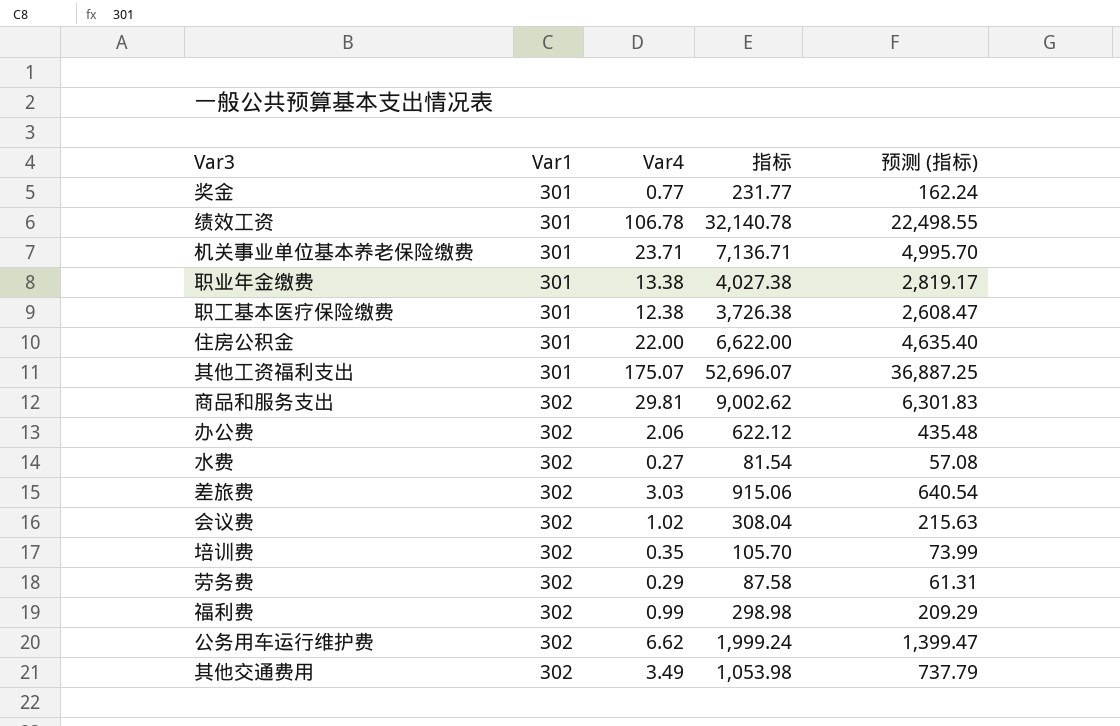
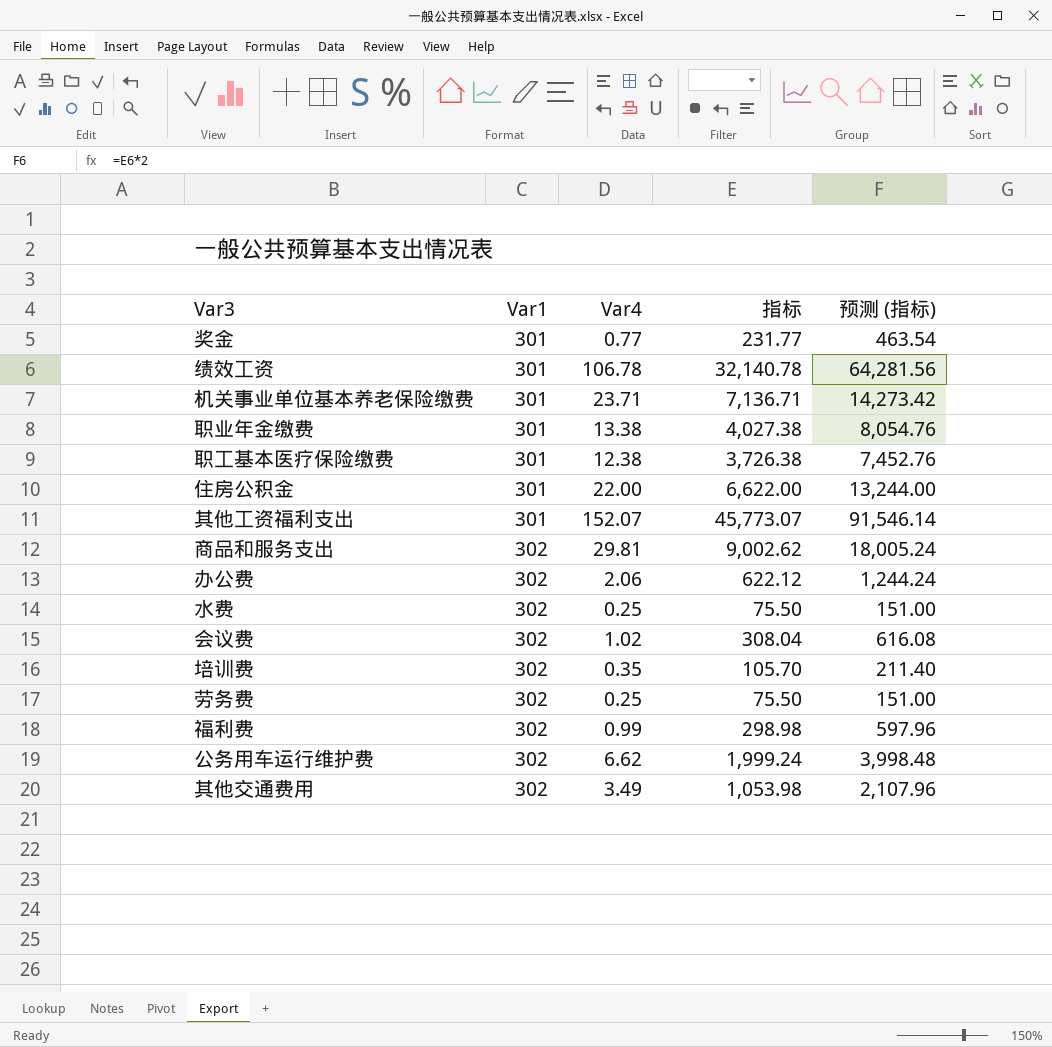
column 预测 (指标) | formula: [指标] * 0.7 -> [指标] * 2
row 差旅费: 302 | 3.03 | 915.06 | 640.54 -> none
其他工资福利支出 | Var4: 175.07 -> 152.07
其他工资福利支出 | 指标: 52,696.07 -> 45,773.07
水费 | Var4: 0.27 -> 0.25
水费 | 指标: 81.54 -> 75.50
劳务费 | Var4: 0.29 -> 0.25
劳务费 | 指标: 87.58 -> 75.50

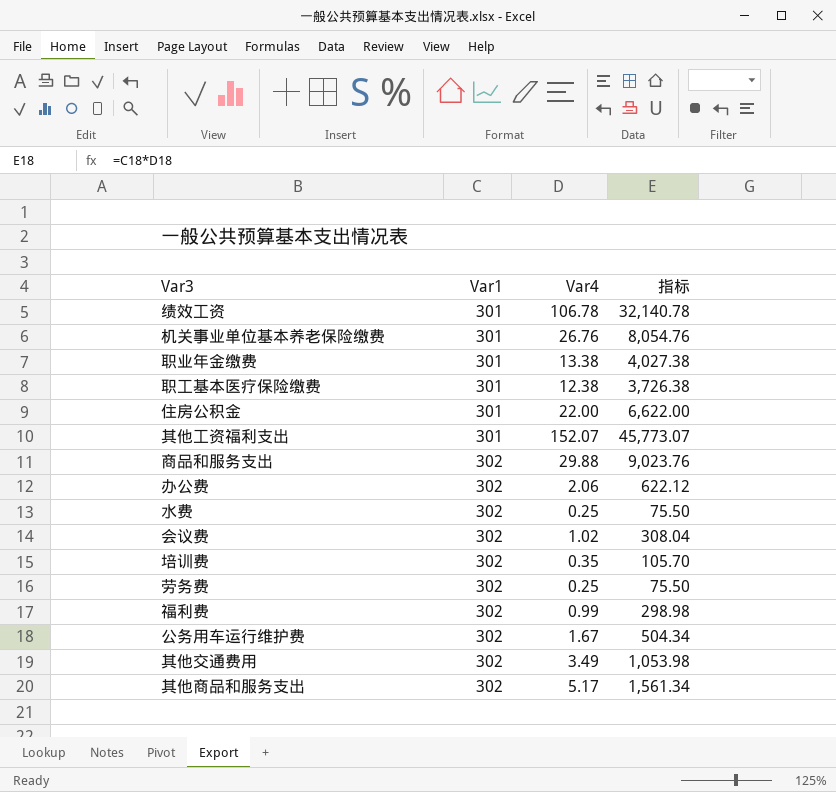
column 预测 (指标) | formula: [指标] * 2 -> none
row 奖金: 301 | 0.77 | 231.77 | 463.54 -> none
机关事业单位基本养老保险缴费 | Var4: 23.71 -> 26.76
机关事业单位基本养老保险缴费 | 指标: 7,136.71 -> 8,054.76
商品和服务支出 | Var4: 29.81 -> 29.88
商品和服务支出 | 指标: 9,002.62 -> 9,023.76
公务用车运行维护费 | Var4: 6.62 -> 1.67
公务用车运行维护费 | 指标: 1,999.24 -> 504.34
row 其他商品和服务支出: none -> 302 | 5.17 | 1,561.34

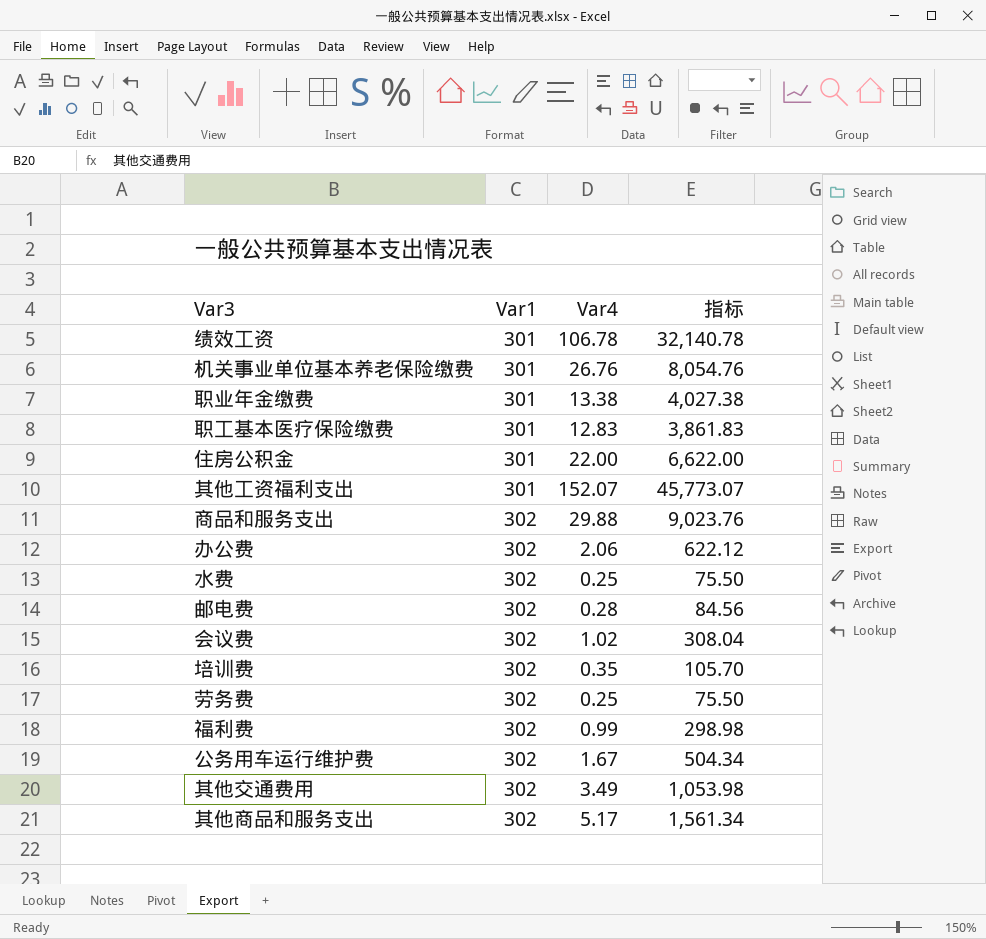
职工基本医疗保险缴费 | Var4: 12.38 -> 12.83
职工基本医疗保险缴费 | 指标: 3,726.38 -> 3,861.83
row 邮电费: none -> 302 | 0.28 | 84.56

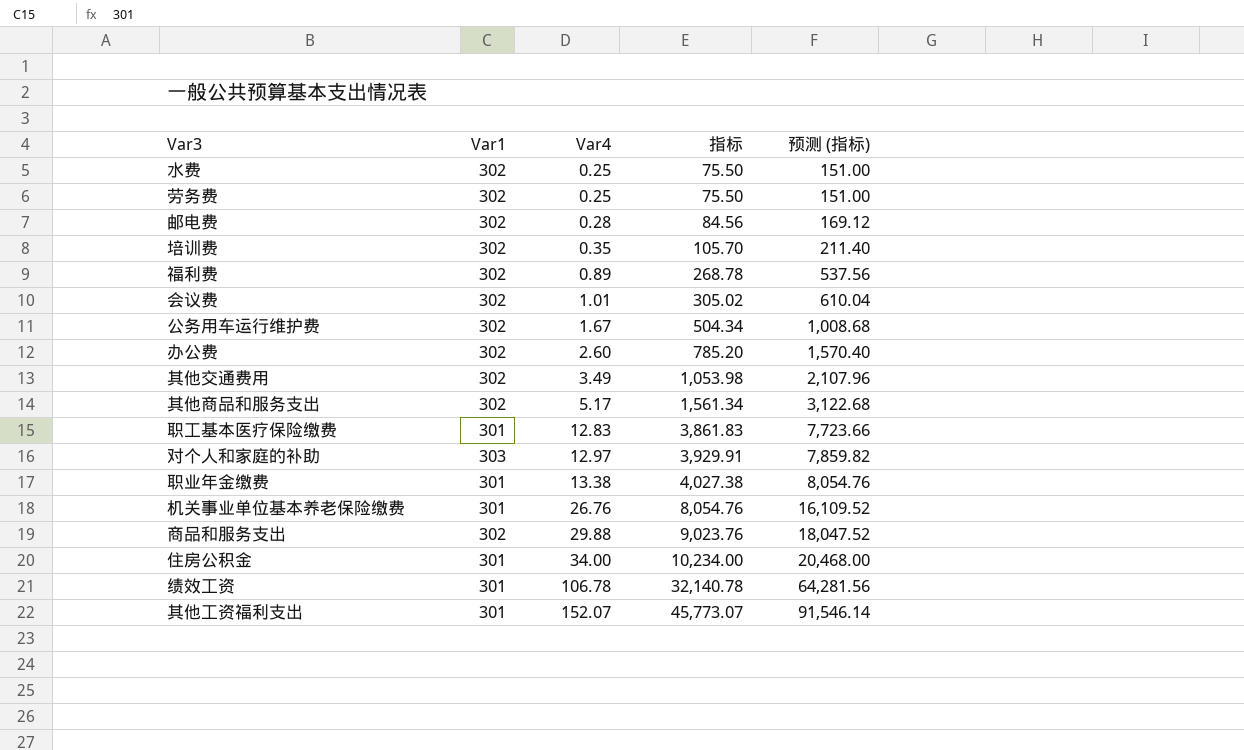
row order: Var1 ascending -> Var4 ascending
column 预测 (指标) | formula: none -> [指标] * 2
福利费 | Var4: 0.99 -> 0.89
福利费 | 指标: 298.98 -> 268.78
会议费 | Var4: 1.02 -> 1.01
会议费 | 指标: 308.04 -> 305.02
办公费 | Var4: 2.06 -> 2.60
办公费 | 指标: 622.12 -> 785.20
row 对个人和家庭的补助: none -> 303 | 12.97 | 3,929.91 | 7,859.82
住房公积金 | Var4: 22.00 -> 34.00
住房公积金 | 指标: 6,622.00 -> 10,234.00

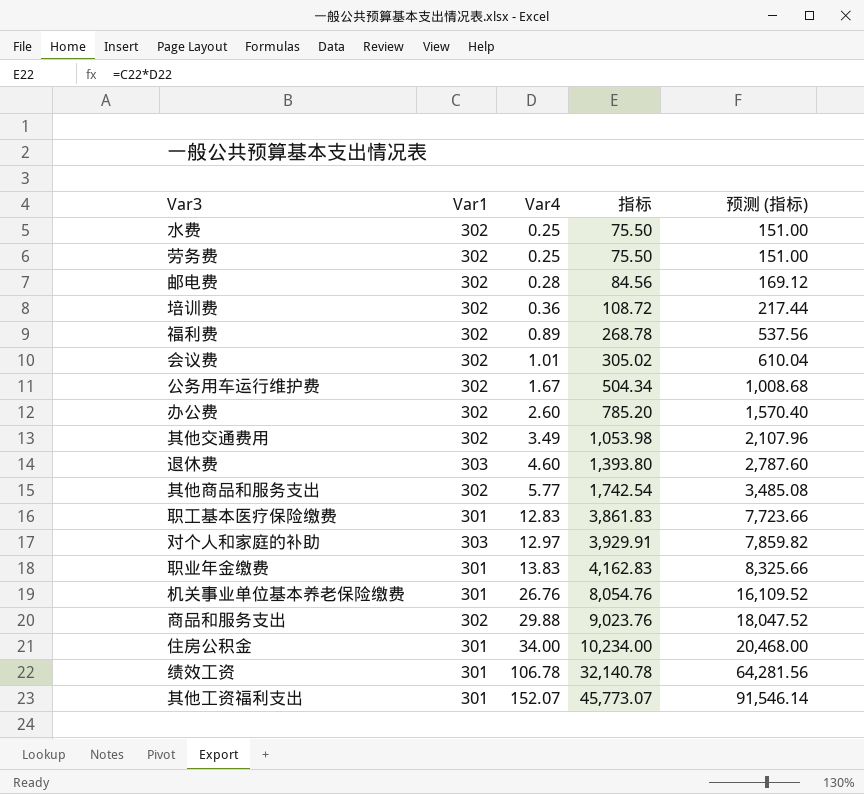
培训费 | Var4: 0.35 -> 0.36
培训费 | 指标: 105.70 -> 108.72
培训费 | 预测 (指标): 211.40 -> 217.44
row 退休费: none -> 303 | 4.60 | 1,393.80 | 2,787.60
其他商品和服务支出 | Var4: 5.17 -> 5.77
其他商品和服务支出 | 指标: 1,561.34 -> 1,742.54
其他商品和服务支出 | 预测 (指标): 3,122.68 -> 3,485.08
职业年金缴费 | Var4: 13.38 -> 13.83
职业年金缴费 | 指标: 4,027.38 -> 4,162.83
职业年金缴费 | 预测 (指标): 8,054.76 -> 8,325.66

